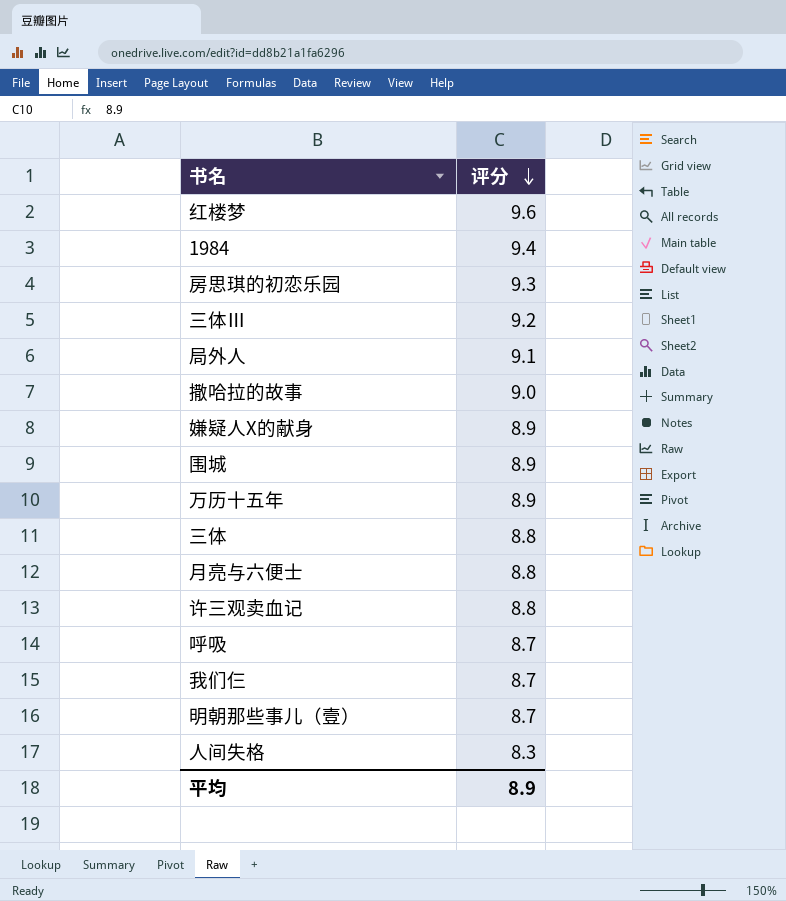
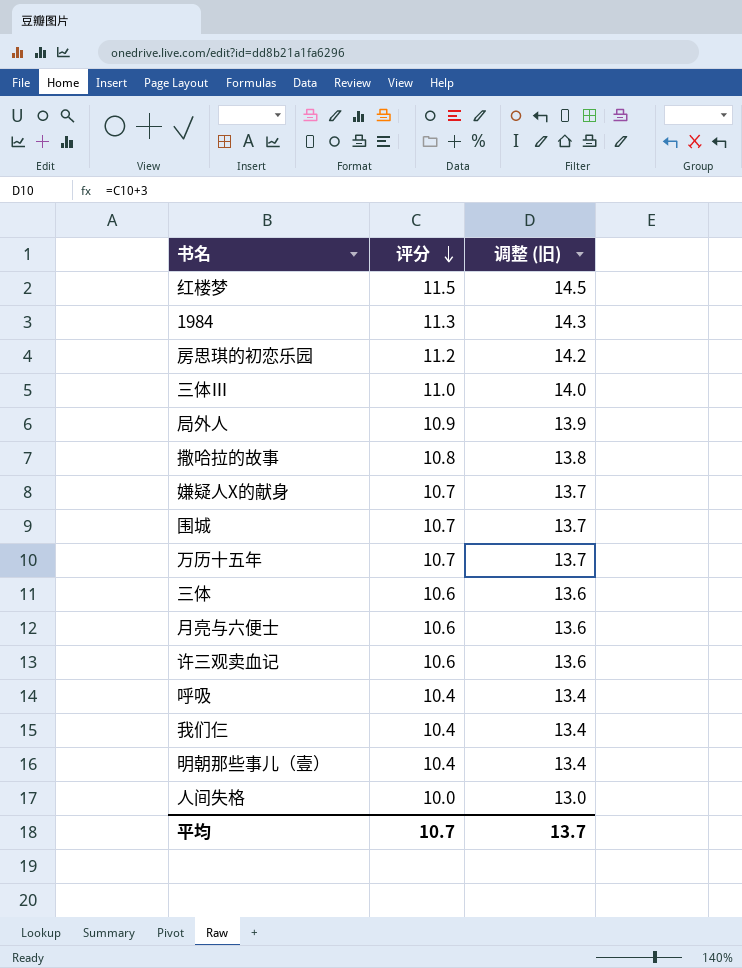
column 调整 (旧) | formula: none -> [评分] + 3
红楼梦 | 评分: 9.6 -> 11.5
1984 | 评分: 9.4 -> 11.3
房思琪的初恋乐园 | 评分: 9.3 -> 11.2
三体Ⅲ | 评分: 9.2 -> 11.0
局外人 | 评分: 9.1 -> 10.9
撒哈拉的故事 | 评分: 9.0 -> 10.8
嫌疑人X的献身 | 评分: 8.9 -> 10.7
围城 | 评分: 8.9 -> 10.7
万历十五年 | 评分: 8.9 -> 10.7
三体 | 评分: 8.8 -> 10.6
月亮与六便士 | 评分: 8.8 -> 10.6
许三观卖血记 | 评分: 8.8 -> 10.6
呼吸 | 评分: 8.7 -> 10.4
我们仨 | 评分: 8.7 -> 10.4
明朝那些事儿（壹） | 评分: 8.7 -> 10.4
人间失格 | 评分: 8.3 -> 10.0
平均 | 评分: 8.9 -> 10.7

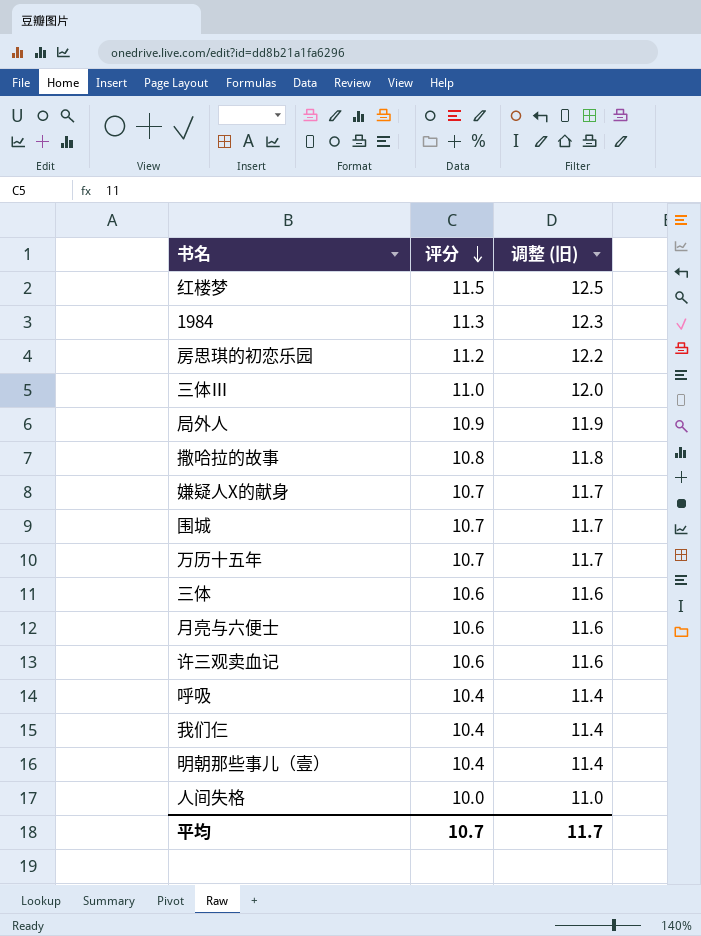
column 调整 (旧) | formula: [评分] + 3 -> [评分] + 1
平均 | 调整 (旧): 13.7 -> 11.7

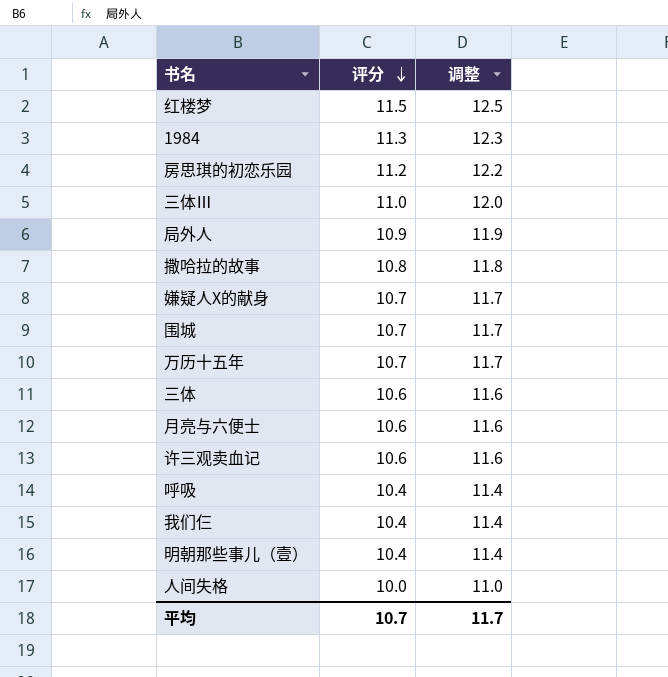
column name: 调整 (旧) -> 调整

